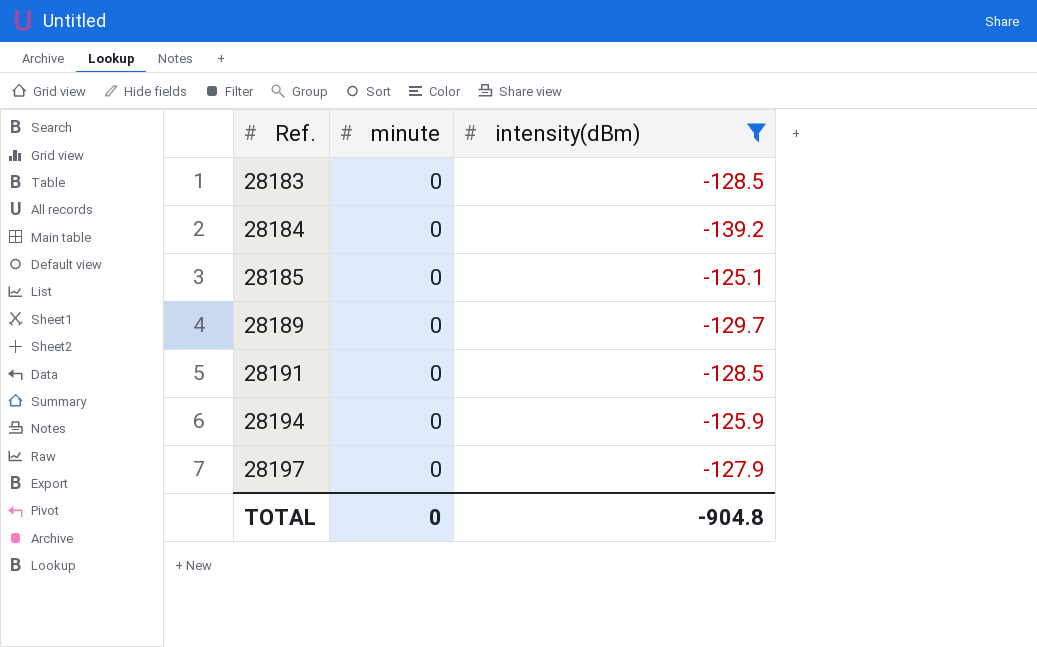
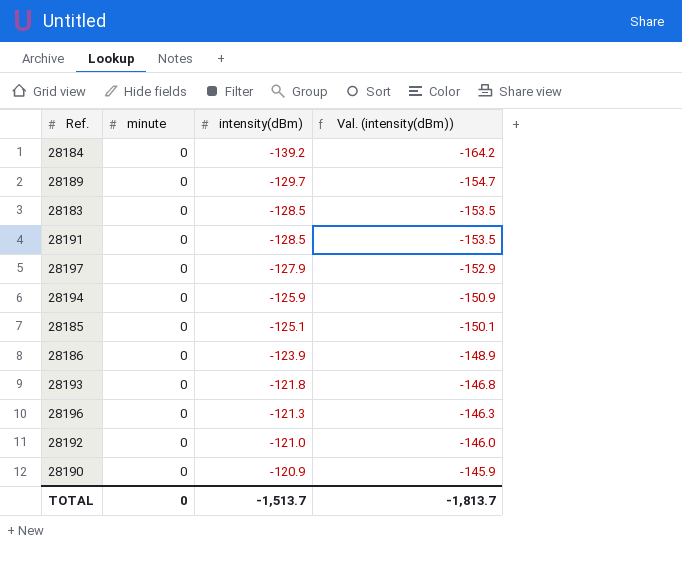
filter: intensity(dBm) <= -125.1 -> none
row order: Ref. ascending -> intensity(dBm) ascending
column Val. (intensity(dBm)) | formula: none -> [intensity(dBm)] - 25
TOTAL | intensity(dBm): -904.8 -> -1,513.7

